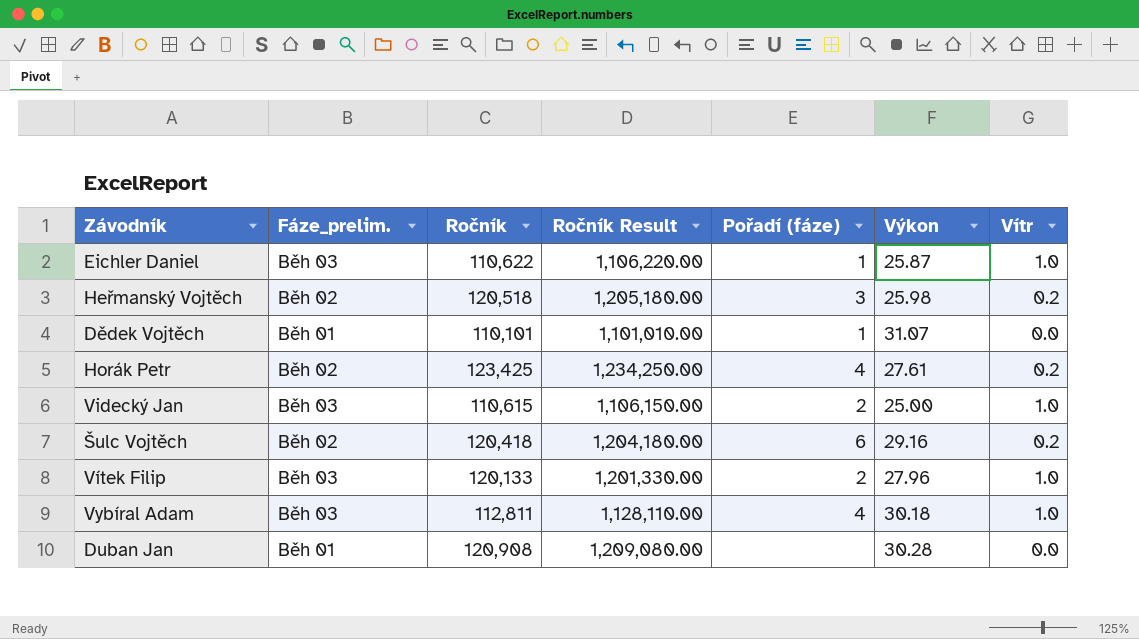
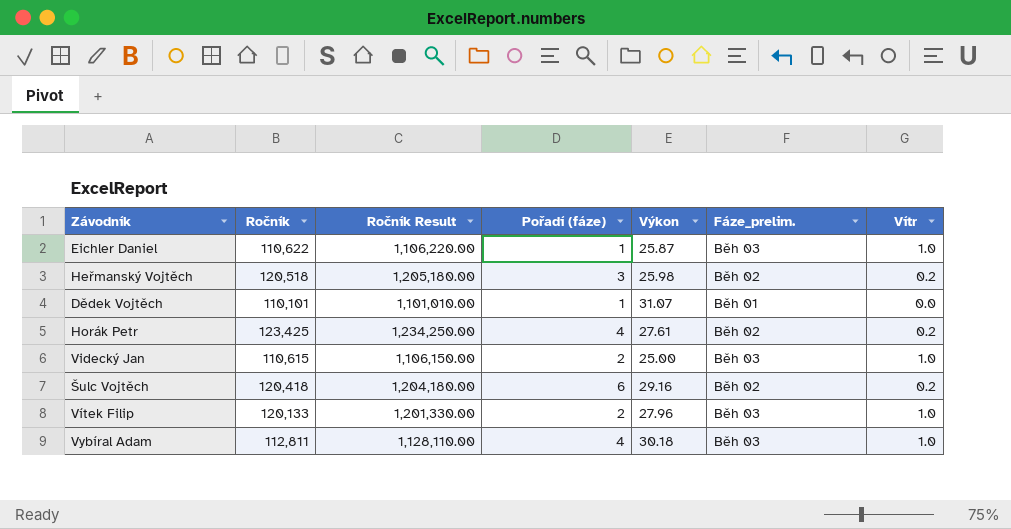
column Fáze_prelim. | position: 2 -> 6
row Duban Jan: Běh 01 | 120,908 | 1,209,080.00 | none | 30.28 | 0.0 -> none

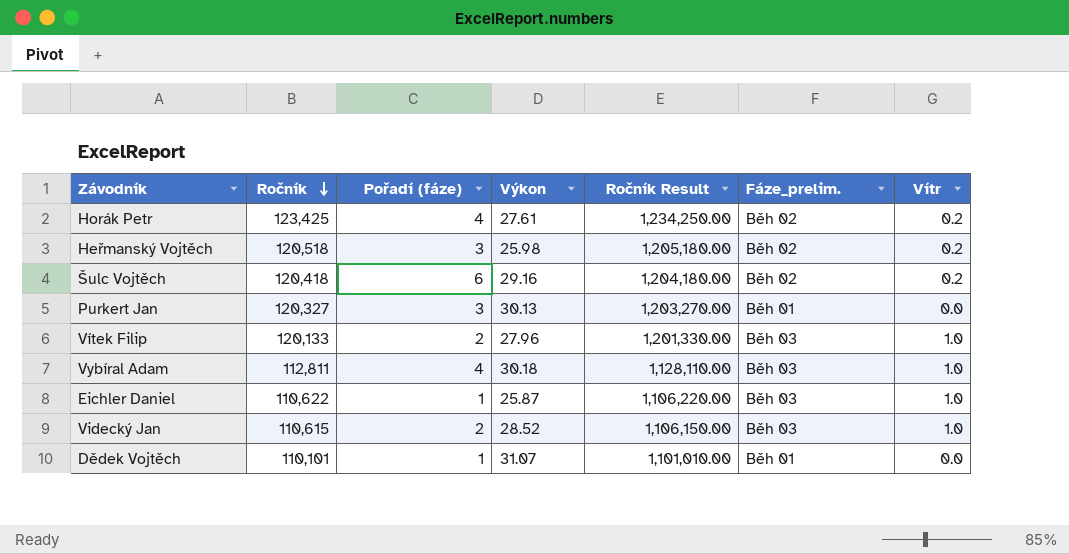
row order: none -> Ročník descending
column Ročník Result | position: 3 -> 5
row Purkert Jan: none -> 120,327 | 3 | 30.13 | 1,203,270.00 | Běh 01 | 0.0
Videcký Jan | Výkon: 25.00 -> 28.52

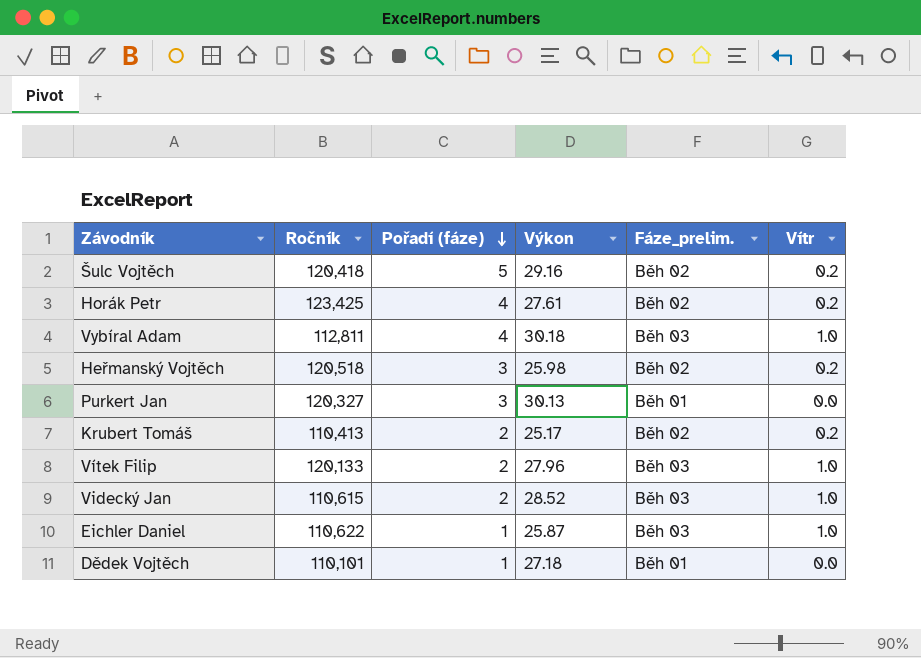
row order: Ročník descending -> Pořadí (fáze) descending
column Ročník Result | formula: [Ročník] * 10 -> none
Šulc Vojtěch | Pořadí (fáze): 6 -> 5
row Krubert Tomáš: none -> 110,413 | 2 | 25.17 | Běh 02 | 0.2
Dědek Vojtěch | Výkon: 31.07 -> 27.18

